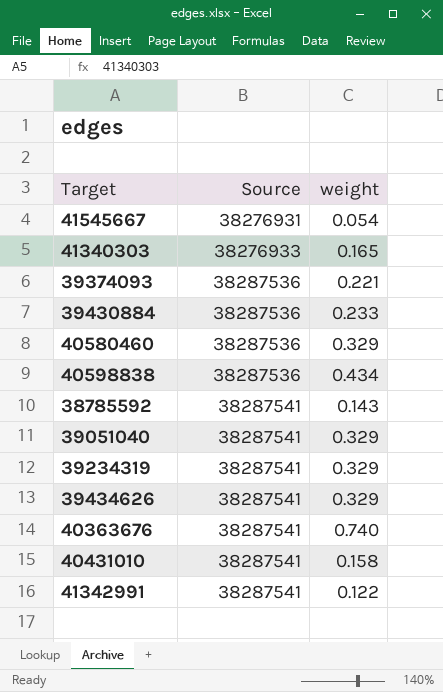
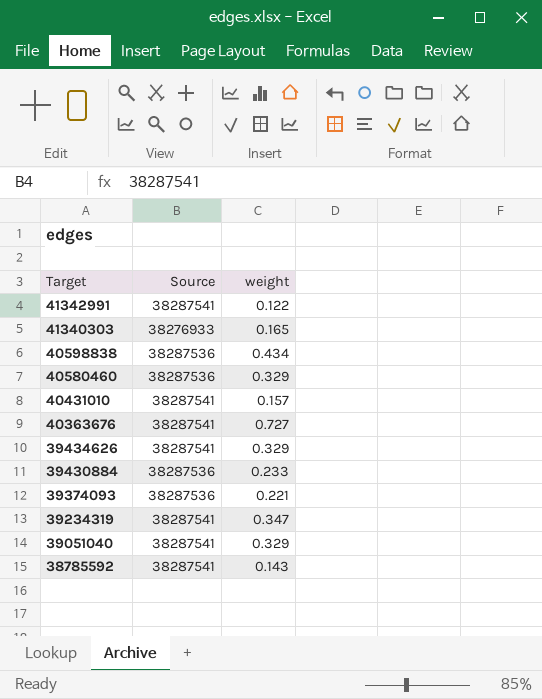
row order: Source ascending -> Target descending
row 41545667: 38276931 | 0.054 -> none
40431010 | weight: 0.158 -> 0.157
40363676 | weight: 0.740 -> 0.727
39234319 | weight: 0.329 -> 0.347

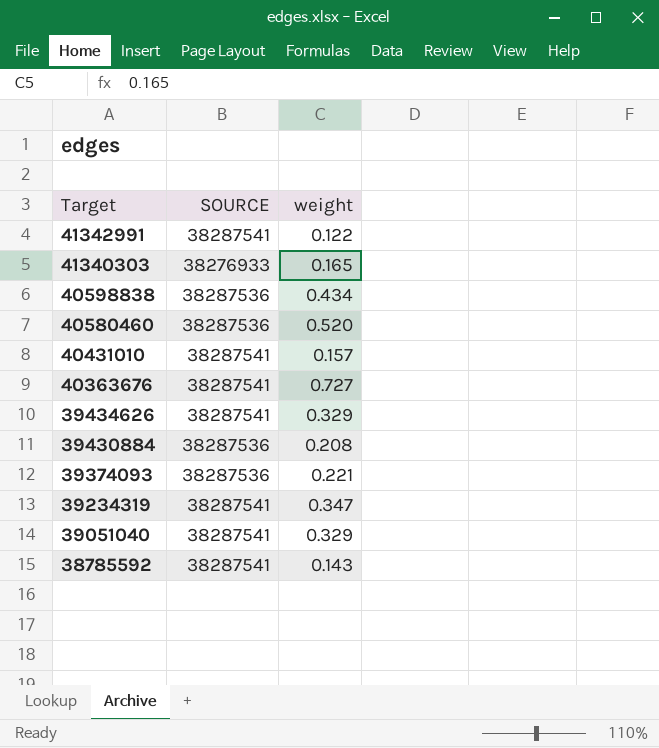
column name: Source -> SOURCE
40580460 | weight: 0.329 -> 0.520
39430884 | weight: 0.233 -> 0.208

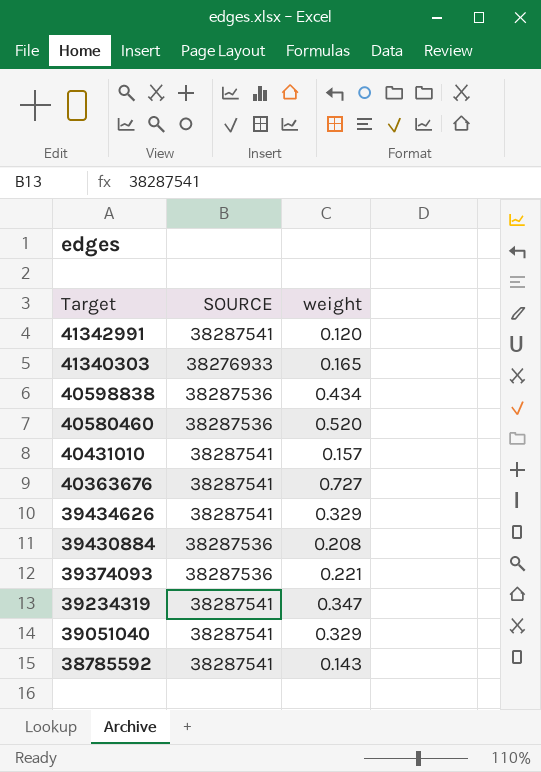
41342991 | weight: 0.122 -> 0.120

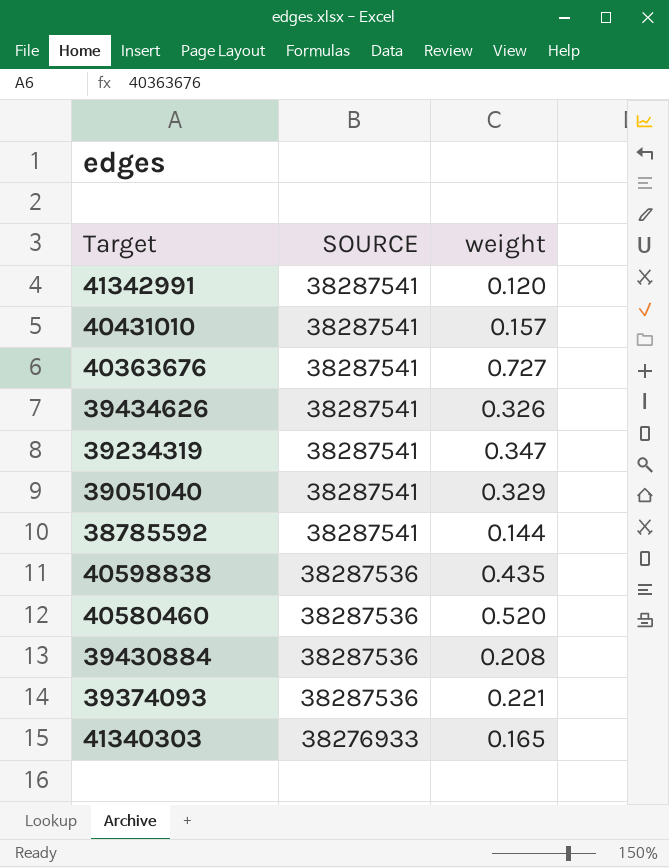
row order: Target descending -> SOURCE descending
39434626 | weight: 0.329 -> 0.326
38785592 | weight: 0.143 -> 0.144
40598838 | weight: 0.434 -> 0.435

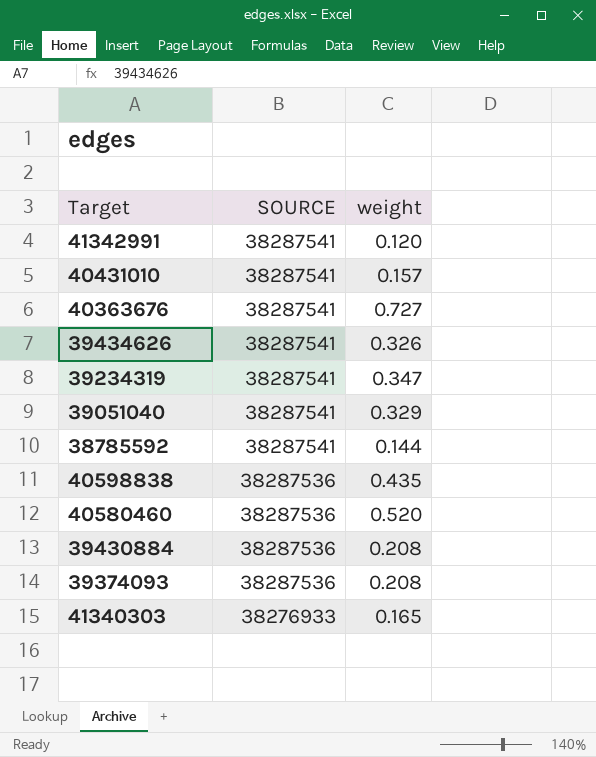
39374093 | weight: 0.221 -> 0.208

